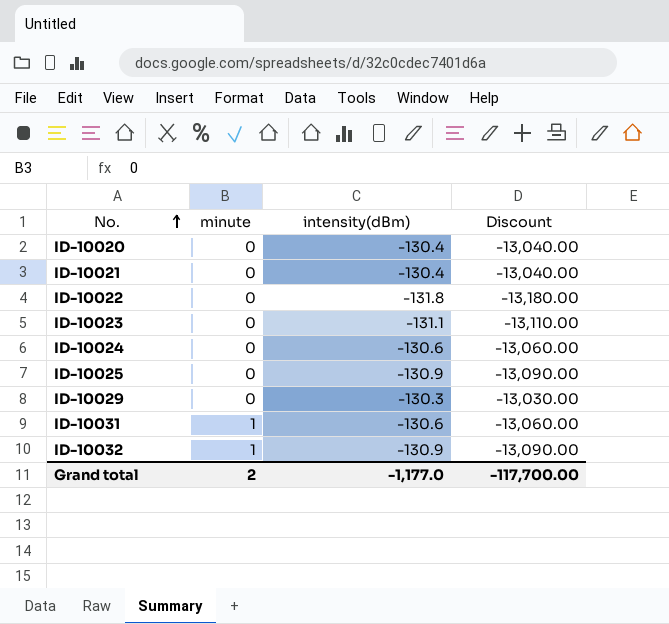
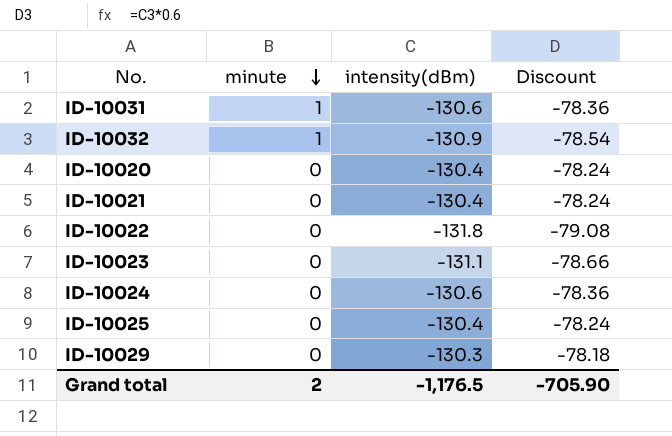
row order: No. ascending -> minute descending
column Discount | formula: [intensity(dBm)] * 100 -> [intensity(dBm)] * 0.6
ID-10025 | intensity(dBm): -130.9 -> -130.4
Grand total | intensity(dBm): -1,177.0 -> -1,176.5
Grand total | Discount: -117,700.00 -> -705.90

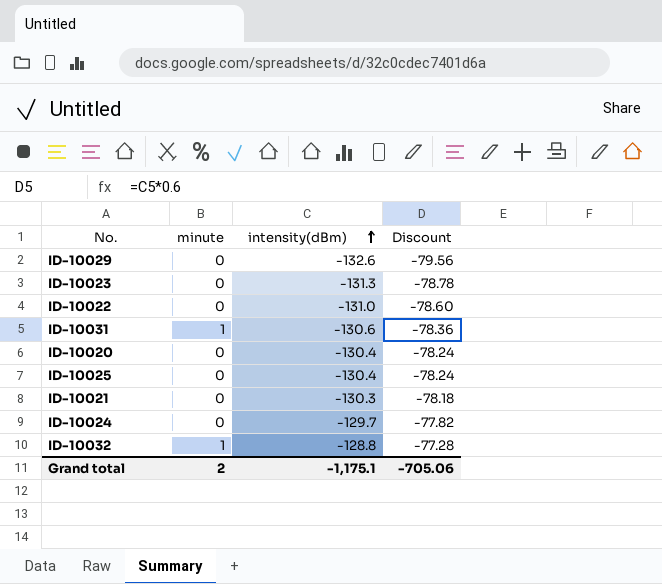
row order: minute descending -> intensity(dBm) ascending
ID-10029 | intensity(dBm): -130.3 -> -132.6
ID-10029 | Discount: -78.18 -> -79.56
ID-10023 | intensity(dBm): -131.1 -> -131.3
ID-10023 | Discount: -78.66 -> -78.78
ID-10022 | intensity(dBm): -131.8 -> -131.0
ID-10022 | Discount: -79.08 -> -78.60
ID-10021 | intensity(dBm): -130.4 -> -130.3
ID-10021 | Discount: -78.24 -> -78.18
ID-10024 | intensity(dBm): -130.6 -> -129.7
ID-10024 | Discount: -78.36 -> -77.82
ID-10032 | intensity(dBm): -130.9 -> -128.8
ID-10032 | Discount: -78.54 -> -77.28
Grand total | intensity(dBm): -1,176.5 -> -1,175.1
Grand total | Discount: -705.90 -> -705.06

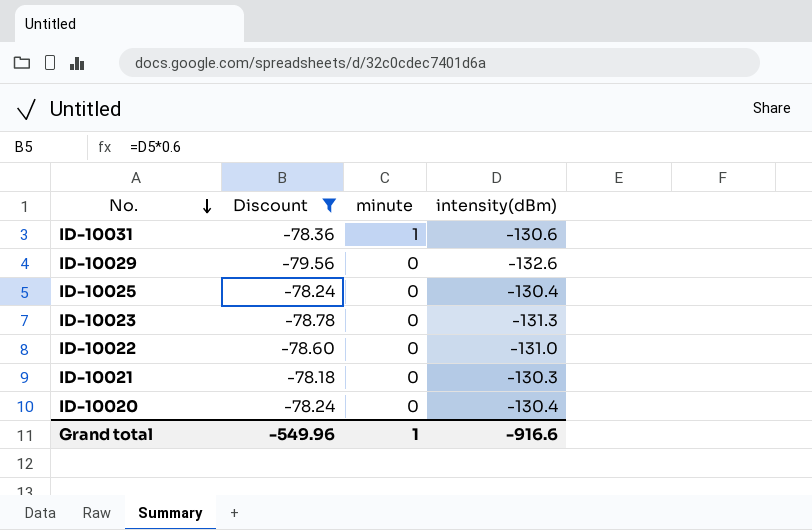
filter: none -> Discount <= -78.18
row order: intensity(dBm) ascending -> No. descending
column Discount | position: 4 -> 2
Grand total | Discount: -705.06 -> -549.96
Grand total | minute: 2 -> 1
Grand total | intensity(dBm): -1,175.1 -> -916.6

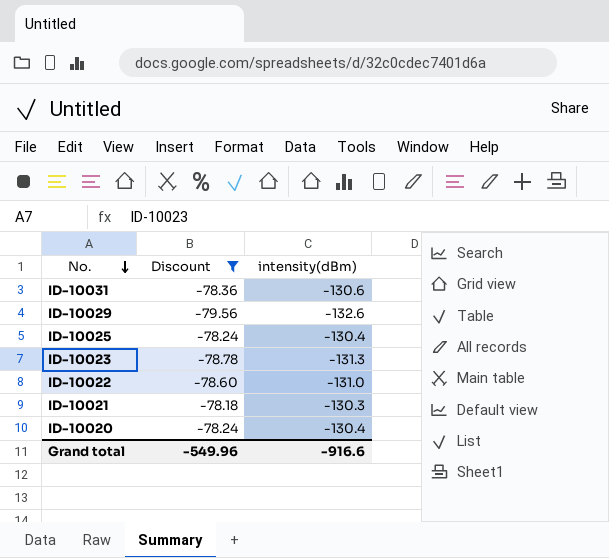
column minute | position: 3 -> none

